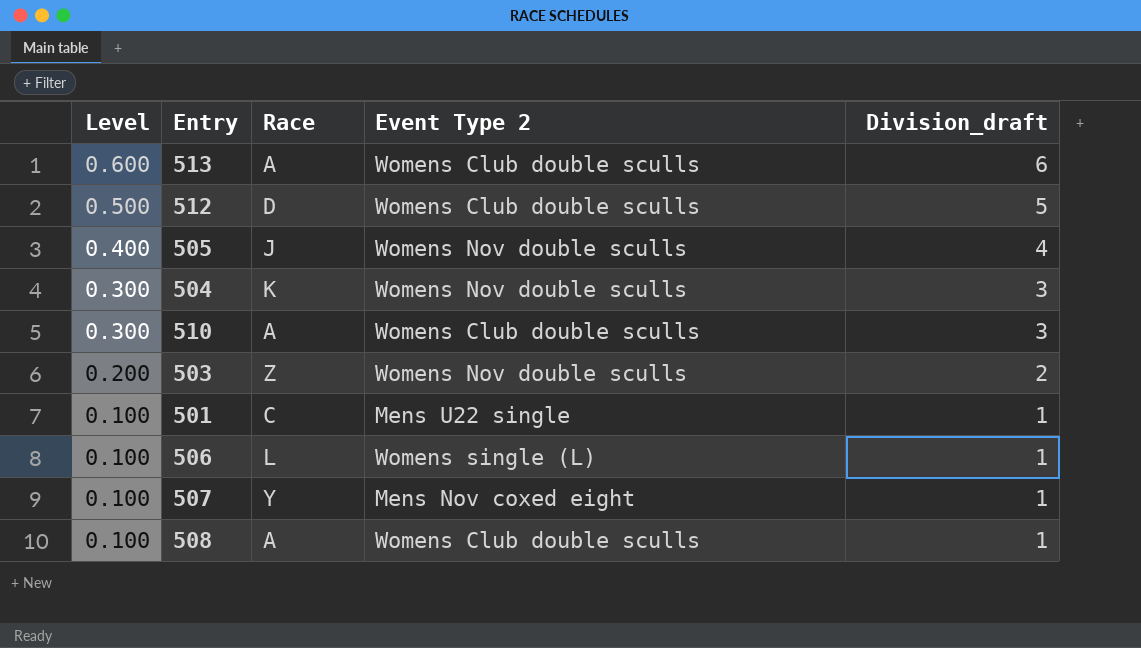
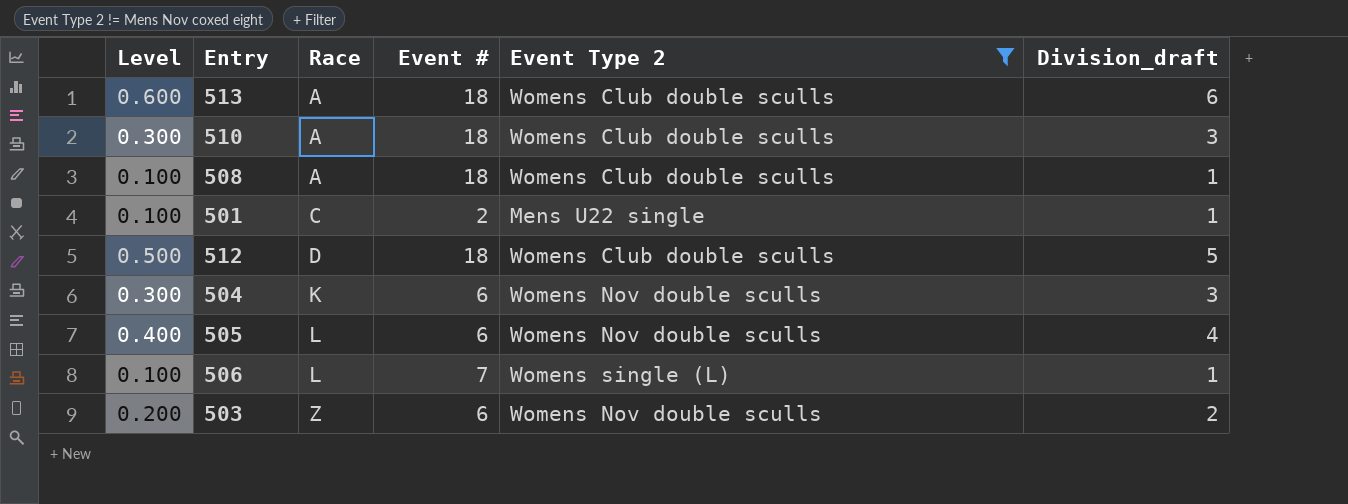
filter: none -> Event Type 2 != Mens Nov coxed eight
row order: Level descending -> Race ascending
column Event # | position: none -> 4
505 | Race: J -> L

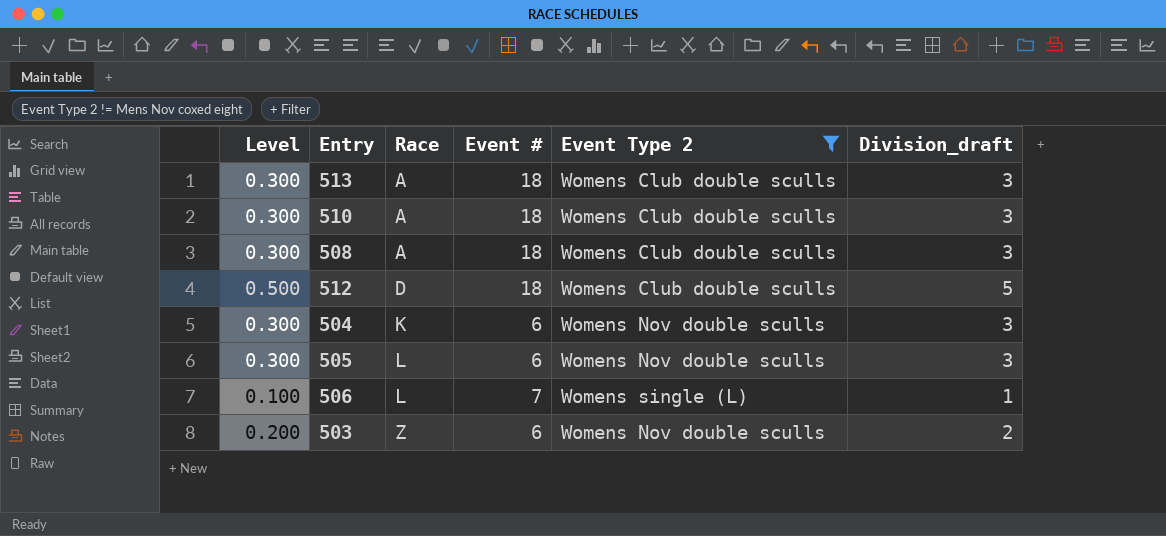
row 501: 0.100 | C | 2 | Mens U22 single | 1 -> none
513 | Level: 0.600 -> 0.300
513 | Division_draft: 6 -> 3
508 | Level: 0.100 -> 0.300
508 | Division_draft: 1 -> 3
505 | Level: 0.400 -> 0.300
505 | Division_draft: 4 -> 3

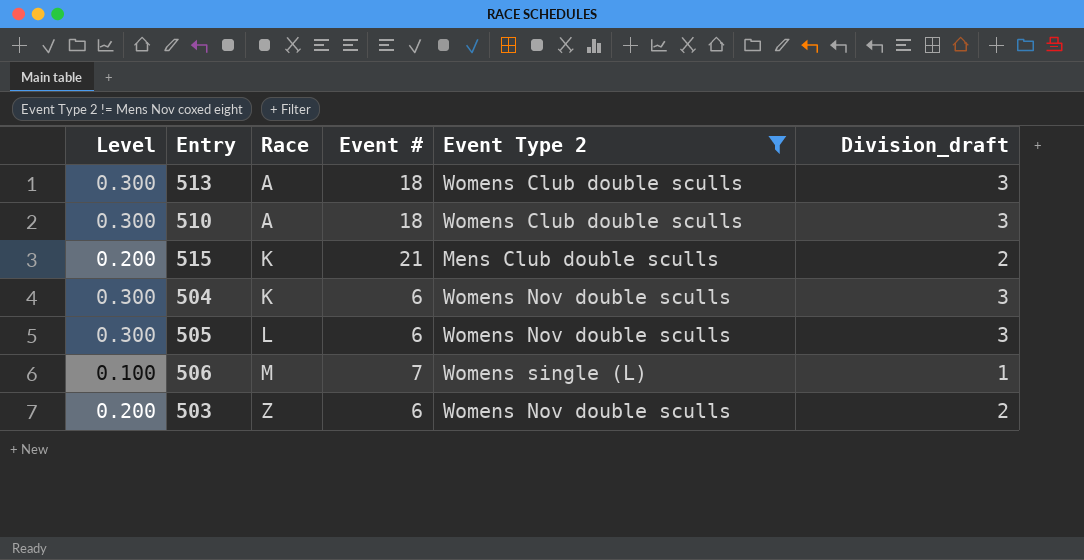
row 508: 0.300 | A | 18 | Womens Club double sculls | 3 -> none
row 512: 0.500 | D | 18 | Womens Club double sculls | 5 -> none
row 515: none -> 0.200 | K | 21 | Mens Club double sculls | 2
506 | Race: L -> M

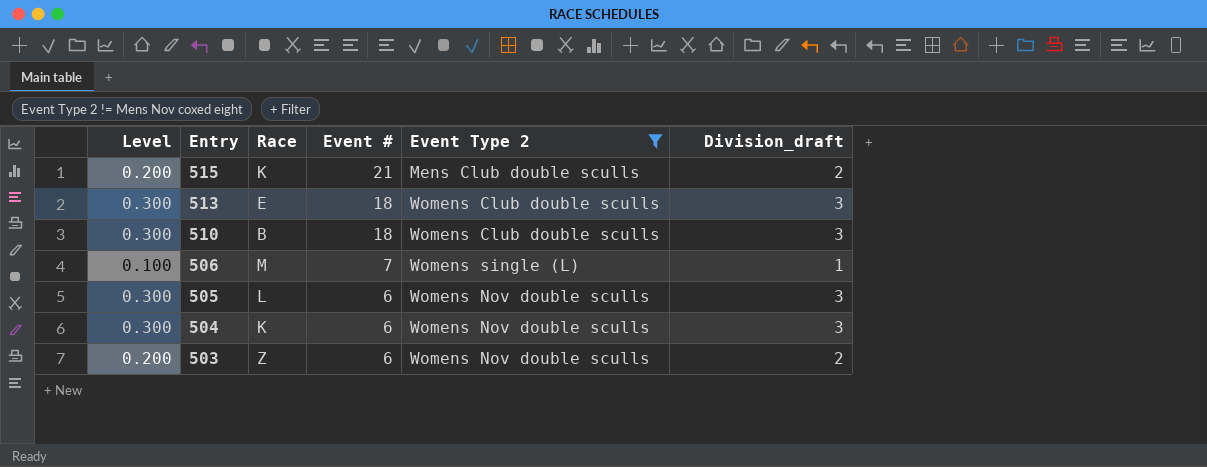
row order: Race ascending -> Entry descending
513 | Race: A -> E
510 | Race: A -> B

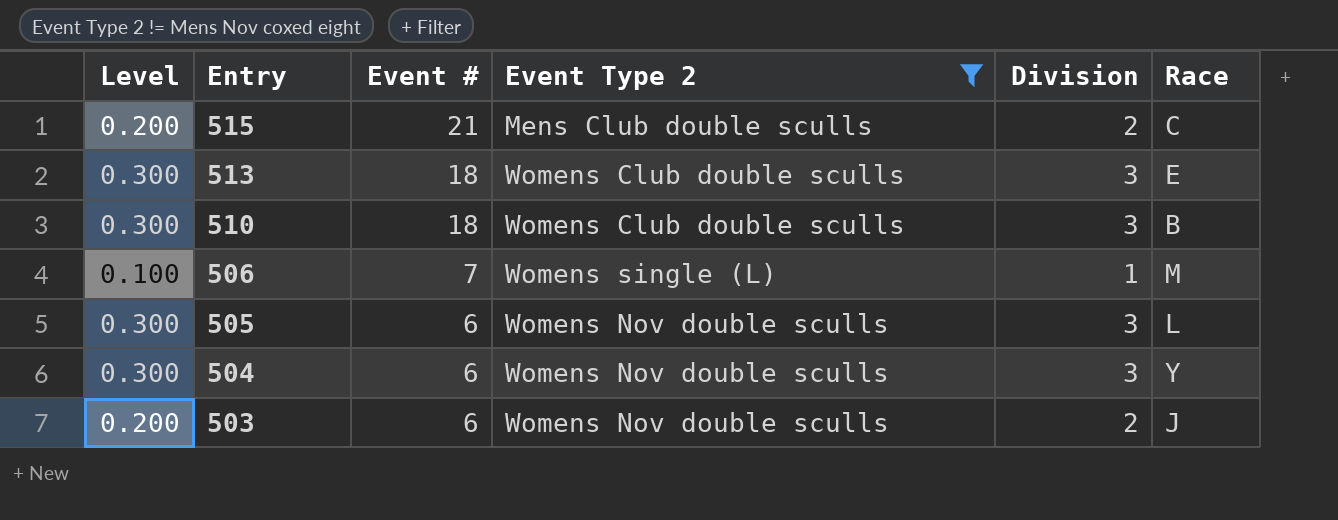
column name: Division_draft -> Division
column Race | position: 3 -> 6
515 | Race: K -> C
504 | Race: K -> Y
503 | Race: Z -> J

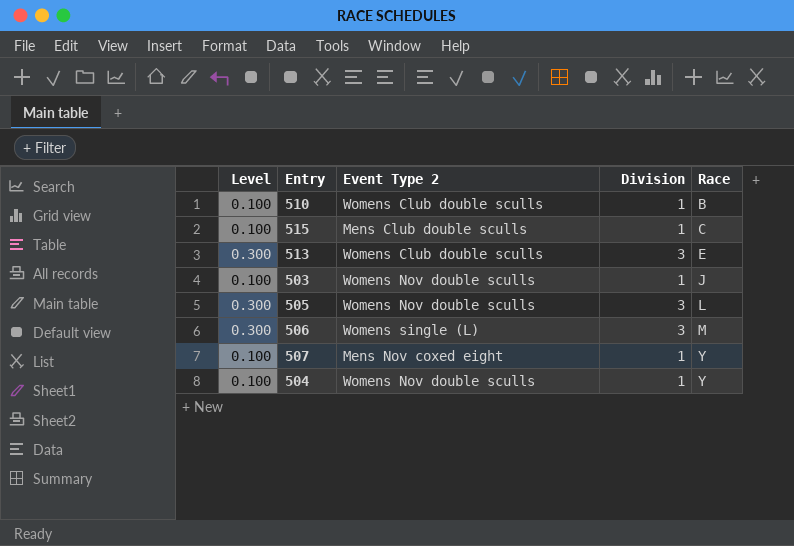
filter: Event Type 2 != Mens Nov coxed eight -> none
row order: Entry descending -> Race ascending
column Event # | position: 3 -> none
510 | Level: 0.300 -> 0.100
510 | Division: 3 -> 1
515 | Level: 0.200 -> 0.100
515 | Division: 2 -> 1
503 | Level: 0.200 -> 0.100
503 | Division: 2 -> 1
506 | Level: 0.100 -> 0.300
506 | Division: 1 -> 3
504 | Level: 0.300 -> 0.100
504 | Division: 3 -> 1

